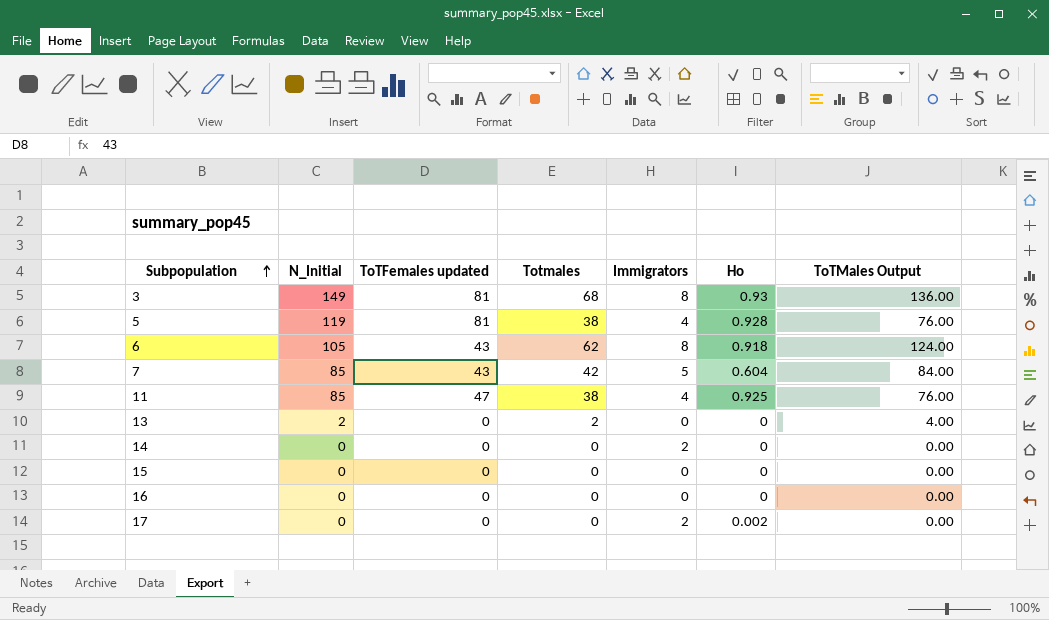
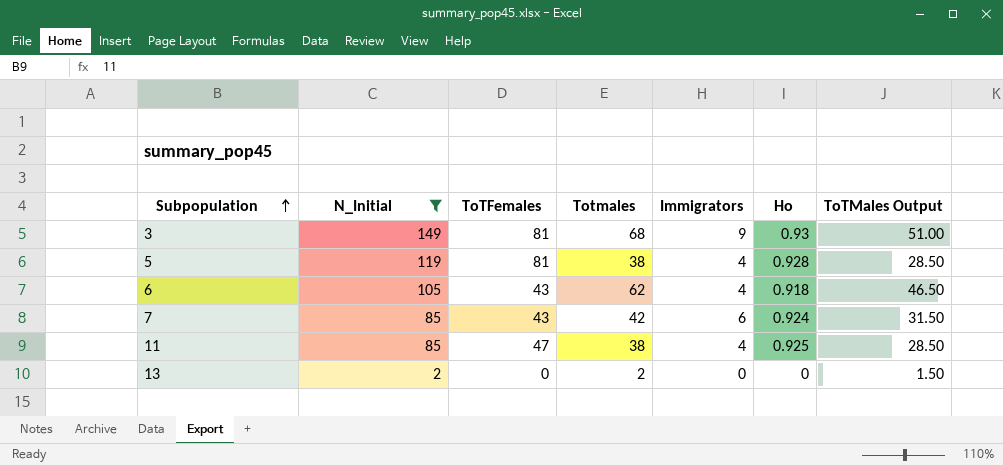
filter: none -> N_Initial != 0
column name: ToTFemales updated -> ToTFemales
column ToTMales Output | formula: [Totmales] * 2 -> [Totmales] * 0.75
3 | Immigrators: 8 -> 9
6 | Immigrators: 8 -> 4
7 | Immigrators: 5 -> 6
7 | Ho: 0.604 -> 0.924

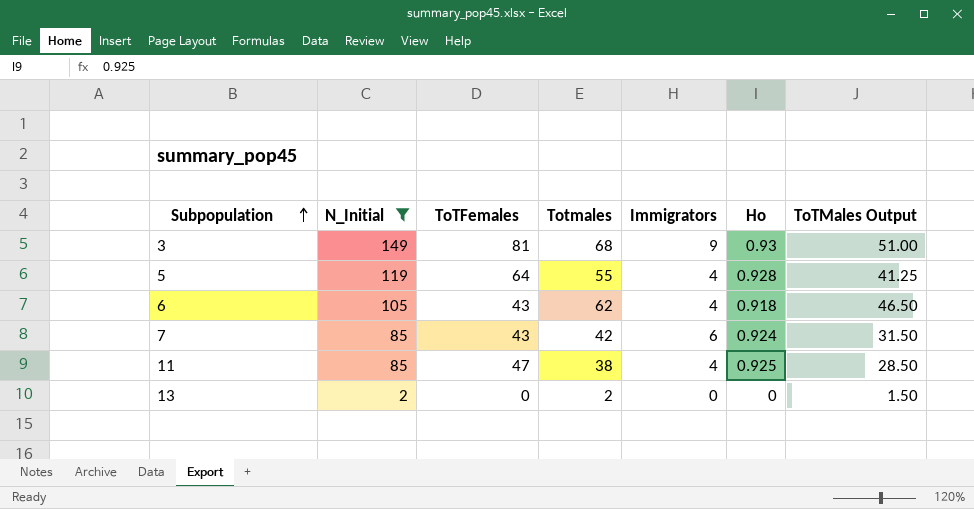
5 | ToTFemales: 81 -> 64
5 | Totmales: 38 -> 55
5 | ToTMales Output: 28.50 -> 41.25

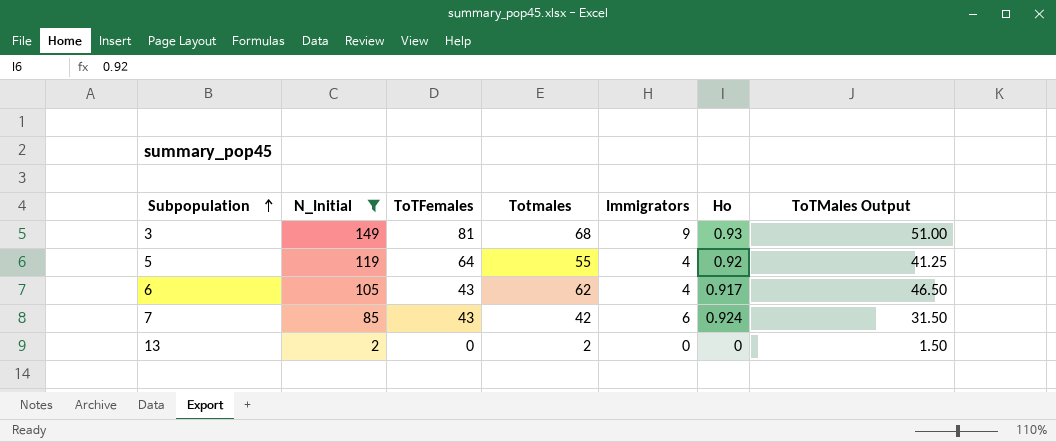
row 11: 85 | 47 | 38 | 4 | 0.925 | 28.50 -> none
5 | Ho: 0.928 -> 0.92
6 | Ho: 0.918 -> 0.917

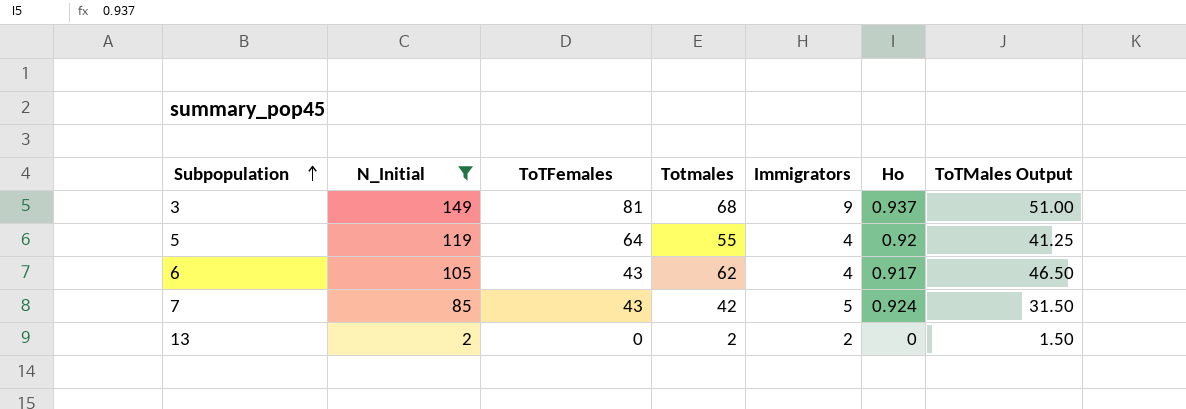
3 | Ho: 0.93 -> 0.937
7 | Immigrators: 6 -> 5
13 | Immigrators: 0 -> 2

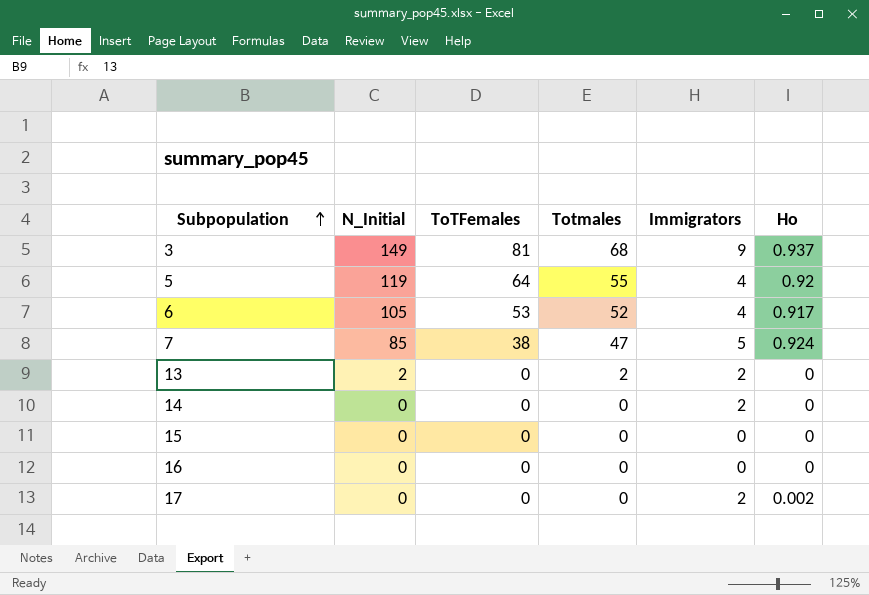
filter: N_Initial != 0 -> none
column ToTMales Output | formula: [Totmales] * 0.75 -> none
6 | ToTFemales: 43 -> 53
6 | Totmales: 62 -> 52
7 | ToTFemales: 43 -> 38
7 | Totmales: 42 -> 47

